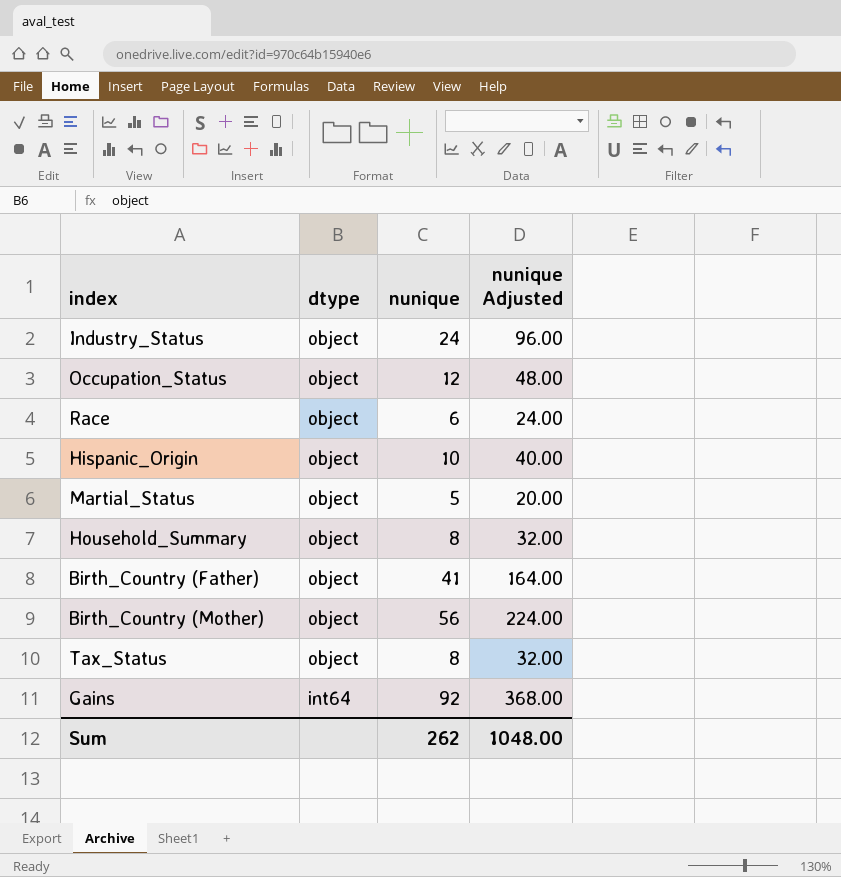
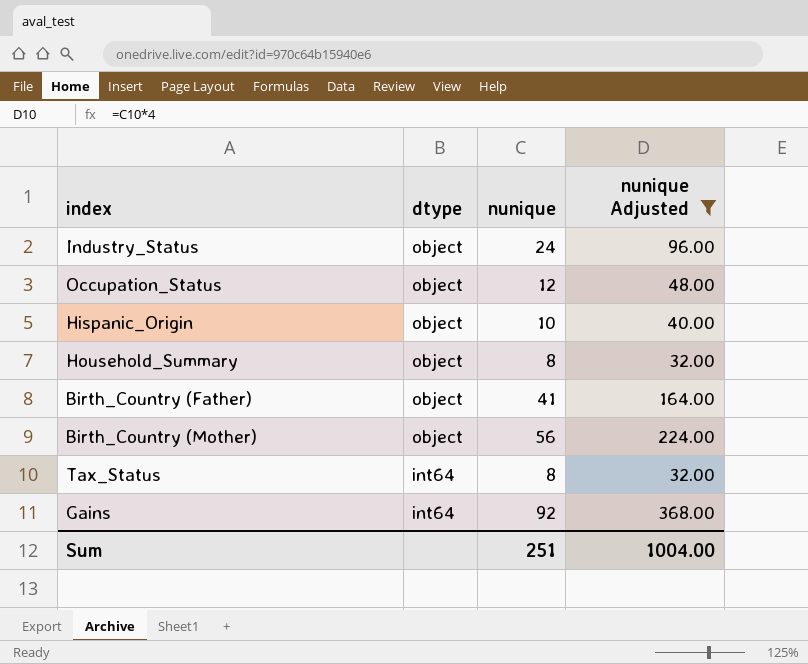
filter: none -> nunique Adjusted >= 32.00
Tax_Status | dtype: object -> int64
Sum | nunique: 262 -> 251
Sum | nunique Adjusted: 1048.00 -> 1004.00

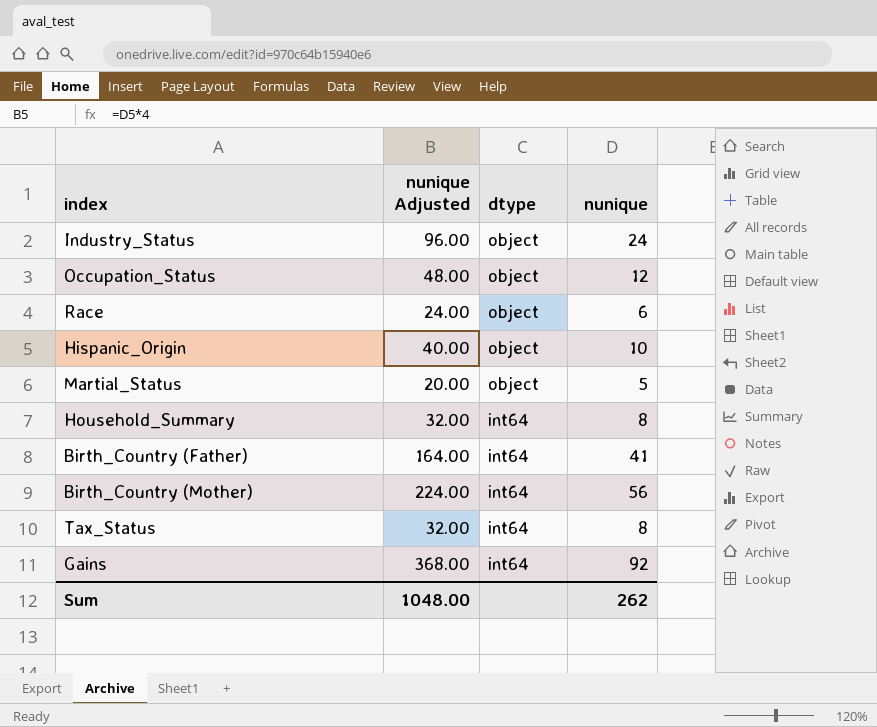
filter: nunique Adjusted >= 32.00 -> none
column nunique Adjusted | position: 4 -> 2
Household_Summary | dtype: object -> int64
Birth_Country (Father) | dtype: object -> int64
Birth_Country (Mother) | dtype: object -> int64
Sum | nunique Adjusted: 1004.00 -> 1048.00
Sum | nunique: 251 -> 262

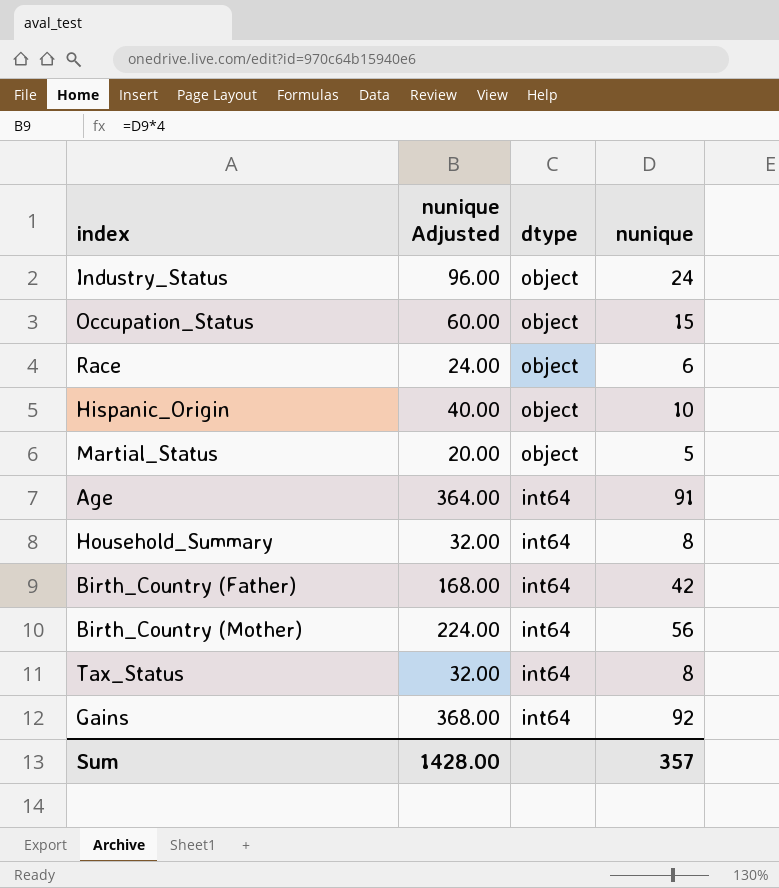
Occupation_Status | nunique Adjusted: 48.00 -> 60.00
Occupation_Status | nunique: 12 -> 15
row Age: none -> 364.00 | int64 | 91
Birth_Country (Father) | nunique Adjusted: 164.00 -> 168.00
Birth_Country (Father) | nunique: 41 -> 42
Sum | nunique Adjusted: 1048.00 -> 1428.00
Sum | nunique: 262 -> 357

